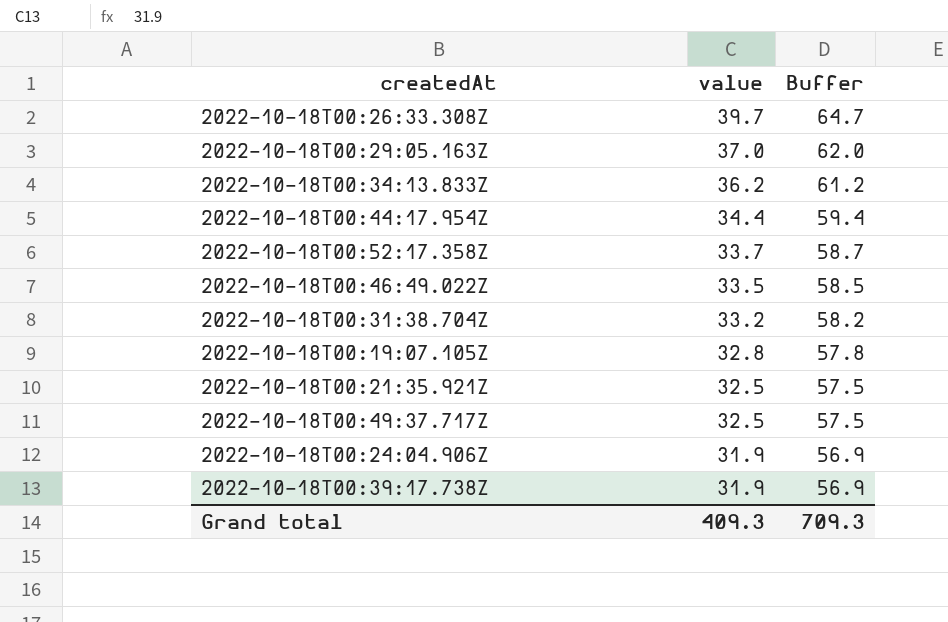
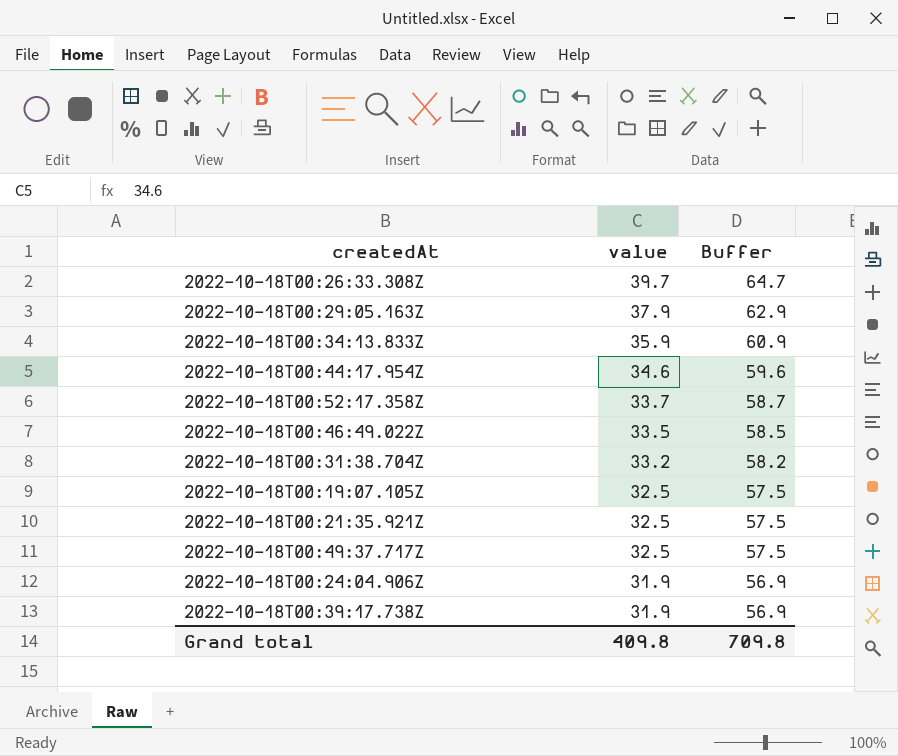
2022-10-18T00:29:05.163Z | value: 37.0 -> 37.9
2022-10-18T00:29:05.163Z | Buffer: 62.0 -> 62.9
2022-10-18T00:34:13.833Z | value: 36.2 -> 35.9
2022-10-18T00:34:13.833Z | Buffer: 61.2 -> 60.9
2022-10-18T00:44:17.954Z | value: 34.4 -> 34.6
2022-10-18T00:44:17.954Z | Buffer: 59.4 -> 59.6
2022-10-18T00:19:07.105Z | value: 32.8 -> 32.5
2022-10-18T00:19:07.105Z | Buffer: 57.8 -> 57.5
Grand total | value: 409.3 -> 409.8
Grand total | Buffer: 709.3 -> 709.8

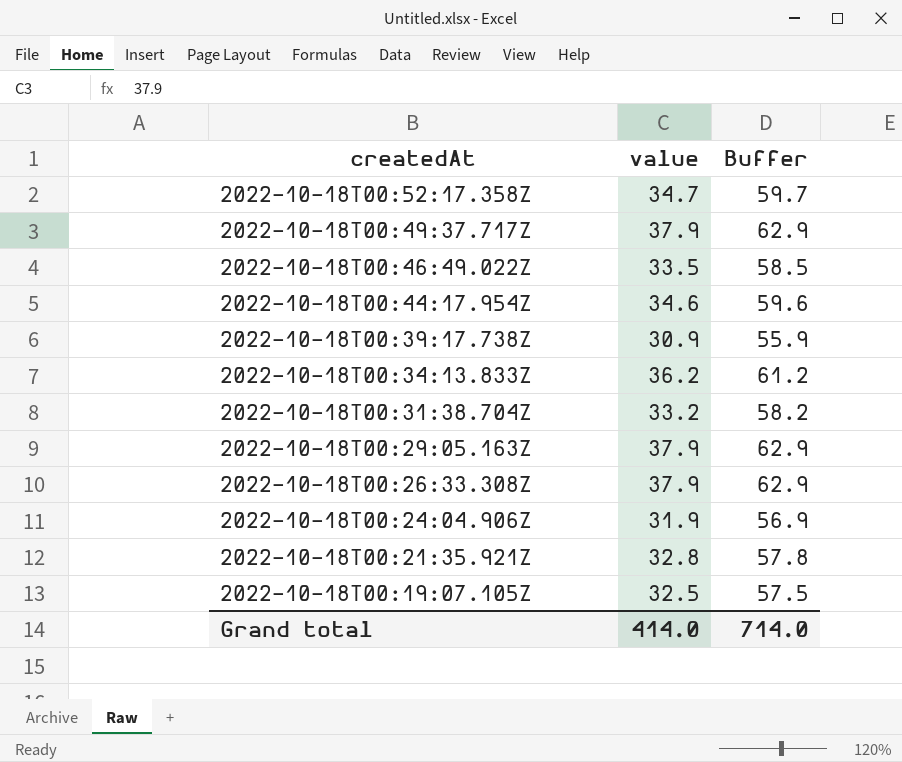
row order: value descending -> createdAt descending
2022-10-18T00:52:17.358Z | value: 33.7 -> 34.7
2022-10-18T00:52:17.358Z | Buffer: 58.7 -> 59.7
2022-10-18T00:49:37.717Z | value: 32.5 -> 37.9
2022-10-18T00:49:37.717Z | Buffer: 57.5 -> 62.9
2022-10-18T00:39:17.738Z | value: 31.9 -> 30.9
2022-10-18T00:39:17.738Z | Buffer: 56.9 -> 55.9
2022-10-18T00:34:13.833Z | value: 35.9 -> 36.2
2022-10-18T00:34:13.833Z | Buffer: 60.9 -> 61.2
2022-10-18T00:26:33.308Z | value: 39.7 -> 37.9
2022-10-18T00:26:33.308Z | Buffer: 64.7 -> 62.9
2022-10-18T00:21:35.921Z | value: 32.5 -> 32.8
2022-10-18T00:21:35.921Z | Buffer: 57.5 -> 57.8
Grand total | value: 409.8 -> 414.0
Grand total | Buffer: 709.8 -> 714.0

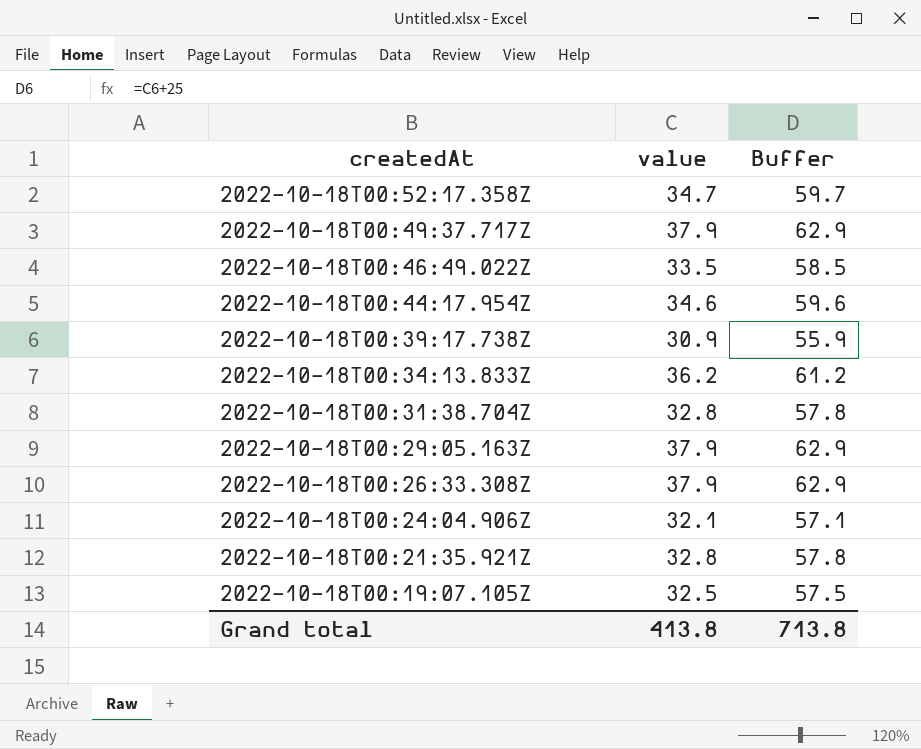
2022-10-18T00:31:38.704Z | value: 33.2 -> 32.8
2022-10-18T00:31:38.704Z | Buffer: 58.2 -> 57.8
2022-10-18T00:24:04.906Z | value: 31.9 -> 32.1
2022-10-18T00:24:04.906Z | Buffer: 56.9 -> 57.1
Grand total | value: 414.0 -> 413.8
Grand total | Buffer: 714.0 -> 713.8

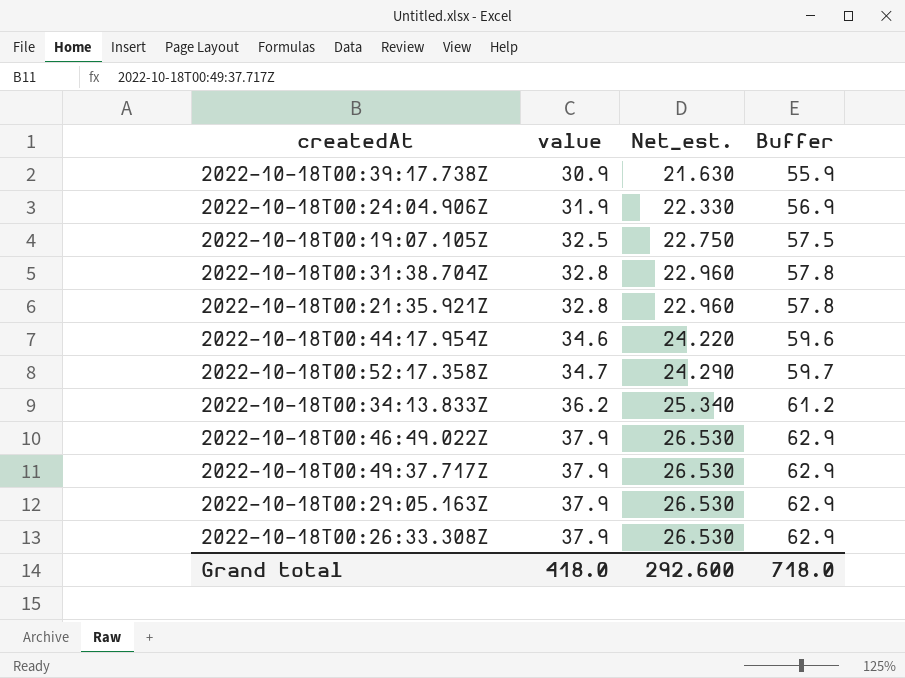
row order: createdAt descending -> value ascending
column Net_est. | formula: none -> [value] * 0.7
2022-10-18T00:24:04.906Z | value: 32.1 -> 31.9
2022-10-18T00:24:04.906Z | Buffer: 57.1 -> 56.9
2022-10-18T00:46:49.022Z | value: 33.5 -> 37.9
2022-10-18T00:46:49.022Z | Buffer: 58.5 -> 62.9
Grand total | value: 413.8 -> 418.0
Grand total | Buffer: 713.8 -> 718.0

